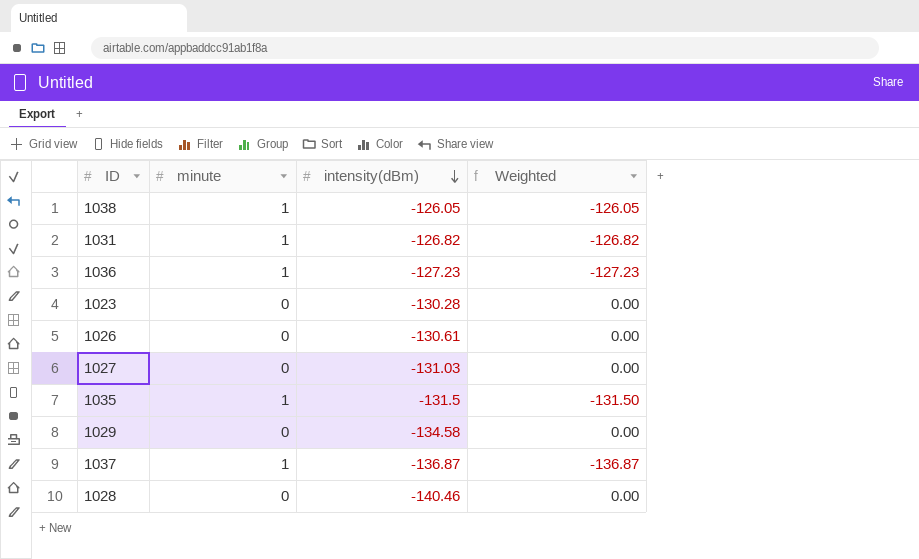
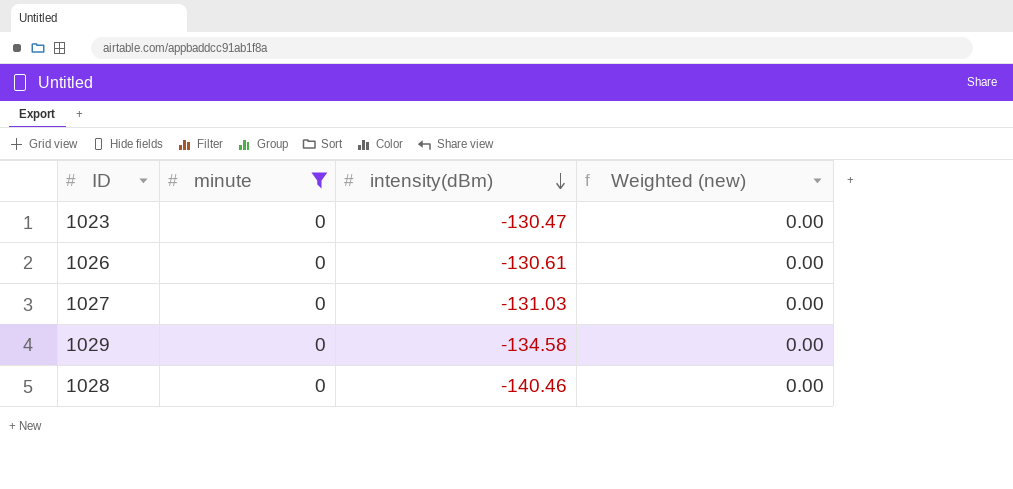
filter: none -> minute = 0
column name: Weighted -> Weighted (new)
1023 | intensity(dBm): -130.28 -> -130.47

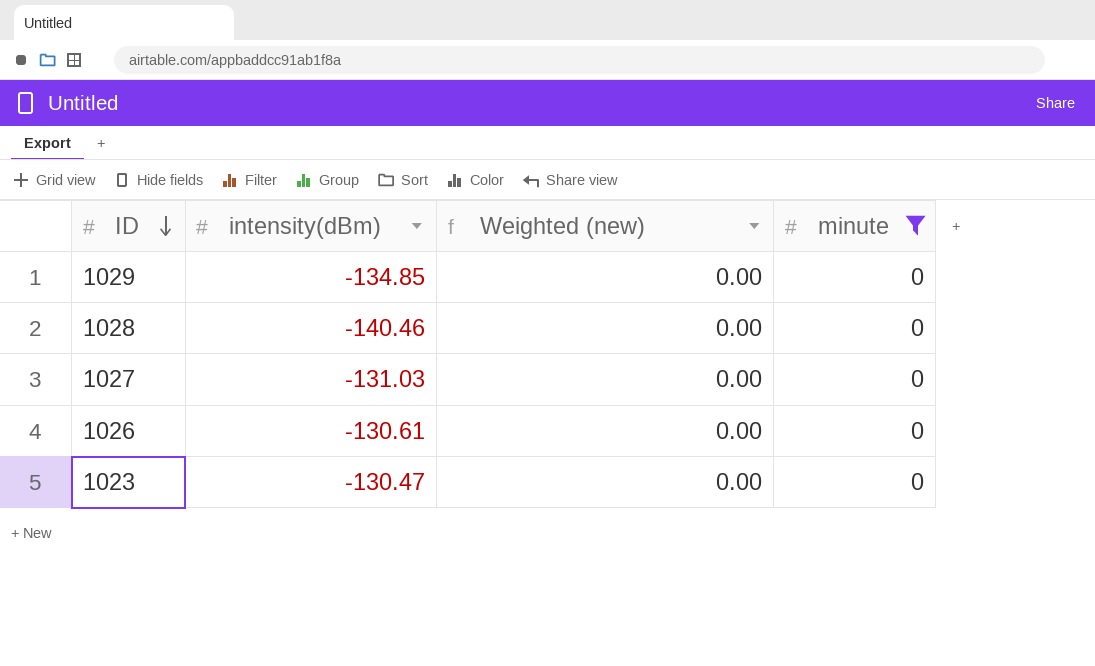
row order: intensity(dBm) descending -> ID descending
column minute | position: 2 -> 4
1029 | intensity(dBm): -134.58 -> -134.85

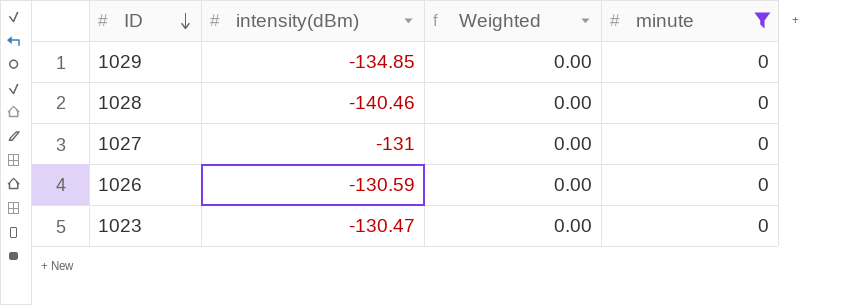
column name: Weighted (new) -> Weighted
1027 | intensity(dBm): -131.03 -> -131
1026 | intensity(dBm): -130.61 -> -130.59

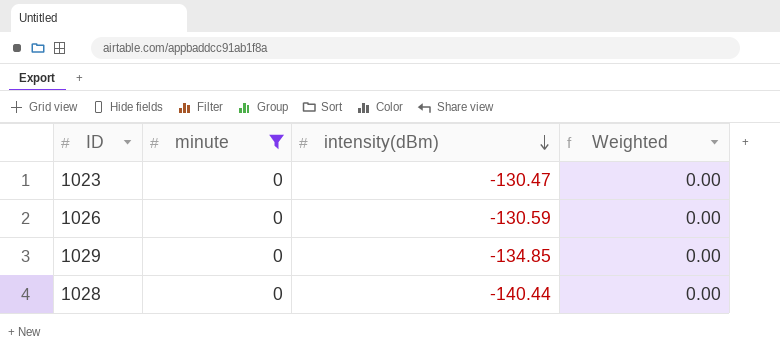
row order: ID descending -> intensity(dBm) descending
column minute | position: 4 -> 2
row 1027: -131 | 0.00 | 0 -> none
1028 | intensity(dBm): -140.46 -> -140.44

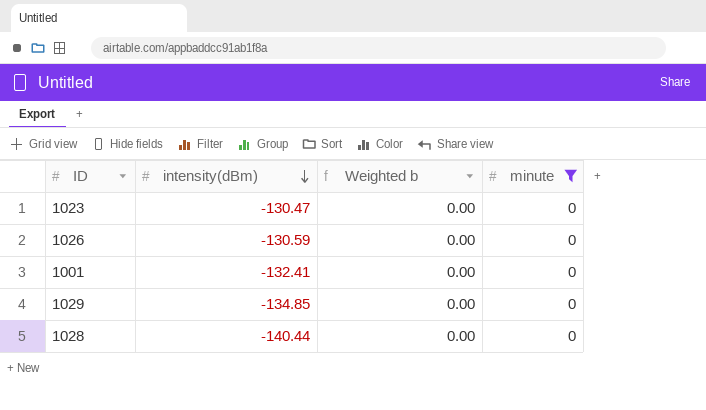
column name: Weighted -> Weighted b
column minute | position: 2 -> 4
row 1001: none -> -132.41 | 0.00 | 0

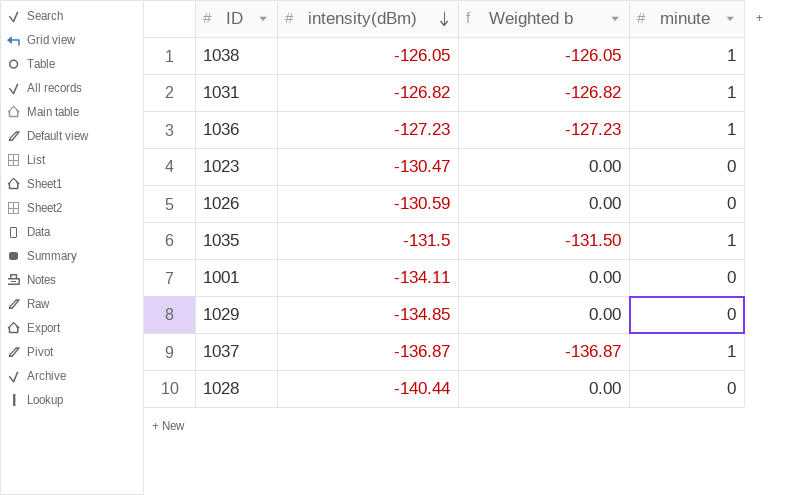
filter: minute = 0 -> none
1001 | intensity(dBm): -132.41 -> -134.11

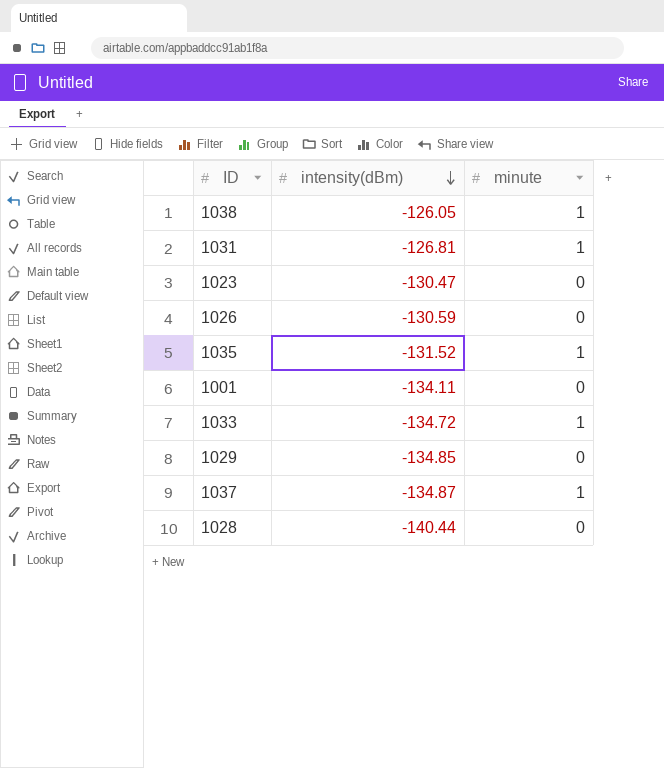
column Weighted b | formula: [intensity(dBm)] * [minute] -> none
row 1036: -127.23 | -127.23 | 1 -> none
1031 | intensity(dBm): -126.82 -> -126.81
1035 | intensity(dBm): -131.5 -> -131.52
row 1033: none -> -134.72 | 1
1037 | intensity(dBm): -136.87 -> -134.87

